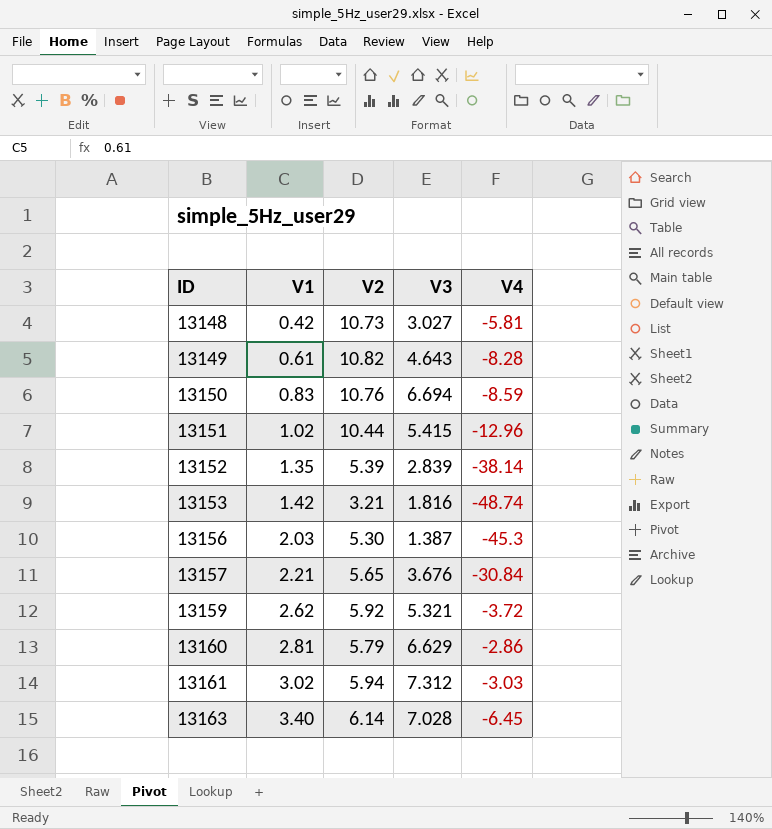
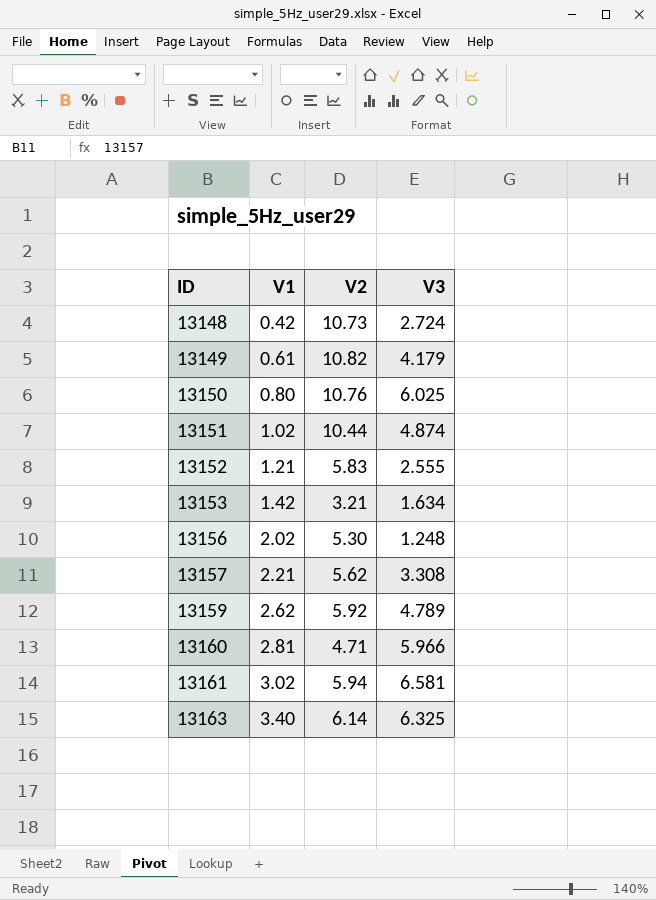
column V4 | position: 5 -> none
13148 | V3: 3.027 -> 2.724
13149 | V3: 4.643 -> 4.179
13150 | V1: 0.83 -> 0.80
13150 | V3: 6.694 -> 6.025
13151 | V3: 5.415 -> 4.874
13152 | V1: 1.35 -> 1.21
13152 | V2: 5.39 -> 5.83
13152 | V3: 2.839 -> 2.555
13153 | V3: 1.816 -> 1.634
13156 | V1: 2.03 -> 2.02
13156 | V3: 1.387 -> 1.248
13157 | V2: 5.65 -> 5.62
13157 | V3: 3.676 -> 3.308
13159 | V3: 5.321 -> 4.789
13160 | V2: 5.79 -> 4.71
13160 | V3: 6.629 -> 5.966
13161 | V3: 7.312 -> 6.581
13163 | V3: 7.028 -> 6.325

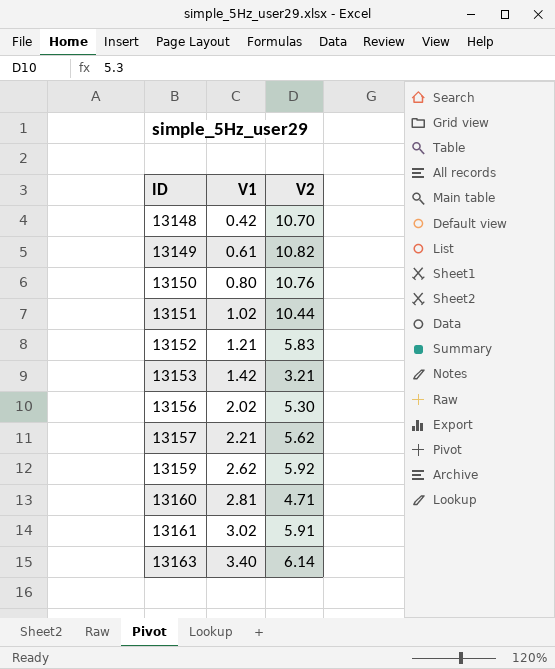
column V3 | position: 4 -> none
13148 | V2: 10.73 -> 10.70
13161 | V2: 5.94 -> 5.91

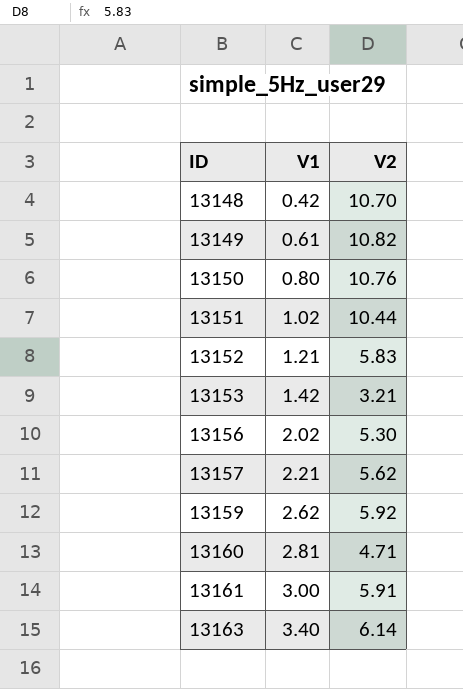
13161 | V1: 3.02 -> 3.00

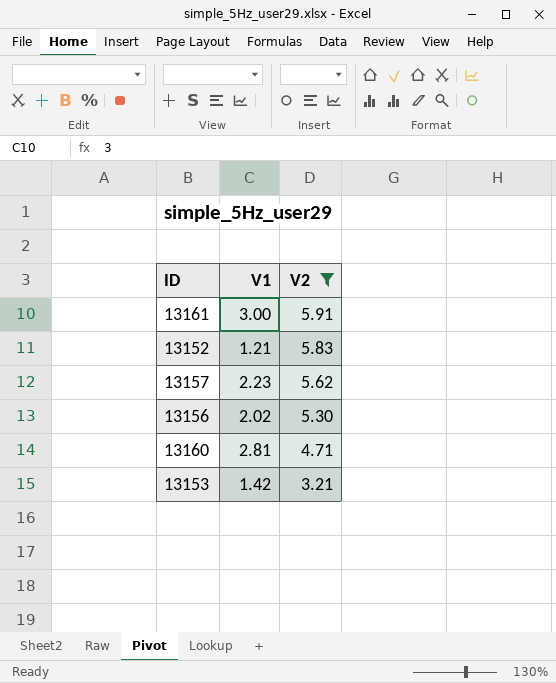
filter: none -> V2 <= 5.91
row order: ID ascending -> V2 descending
13157 | V1: 2.21 -> 2.23

